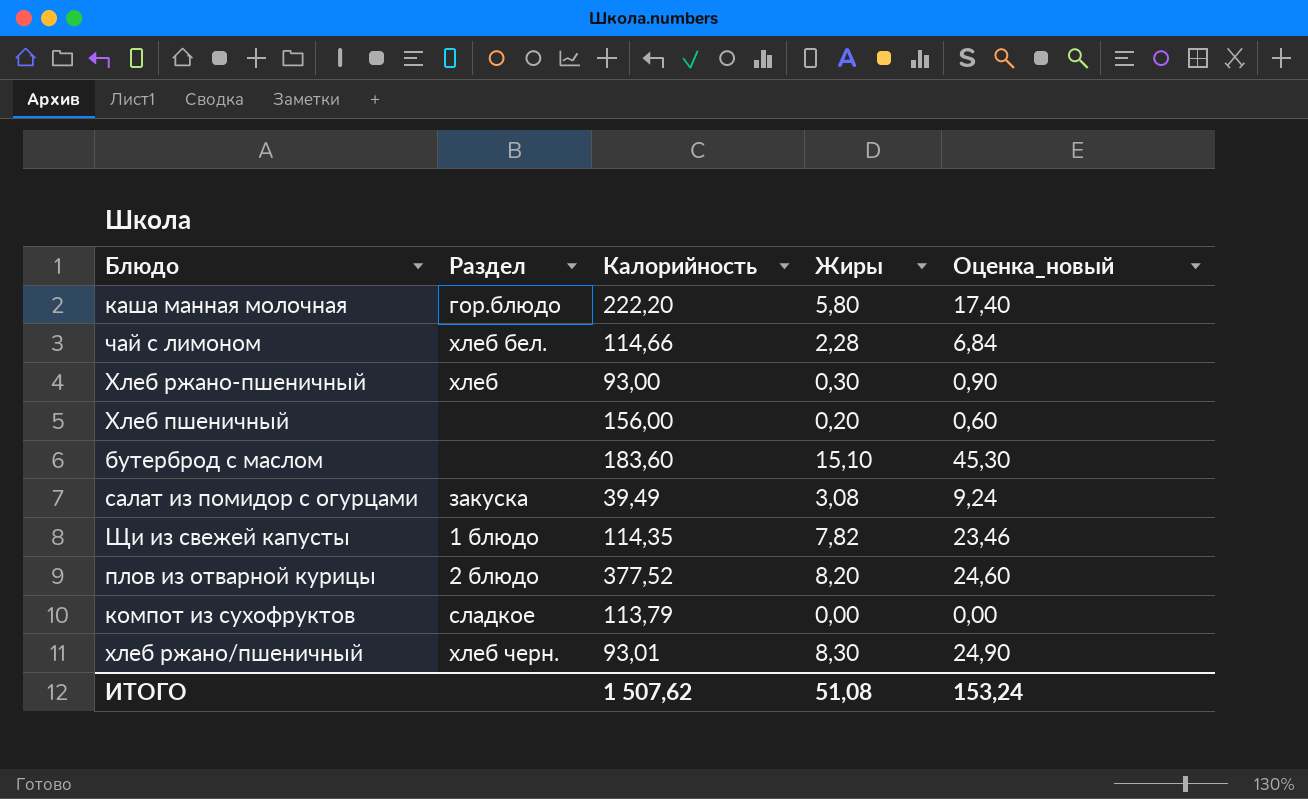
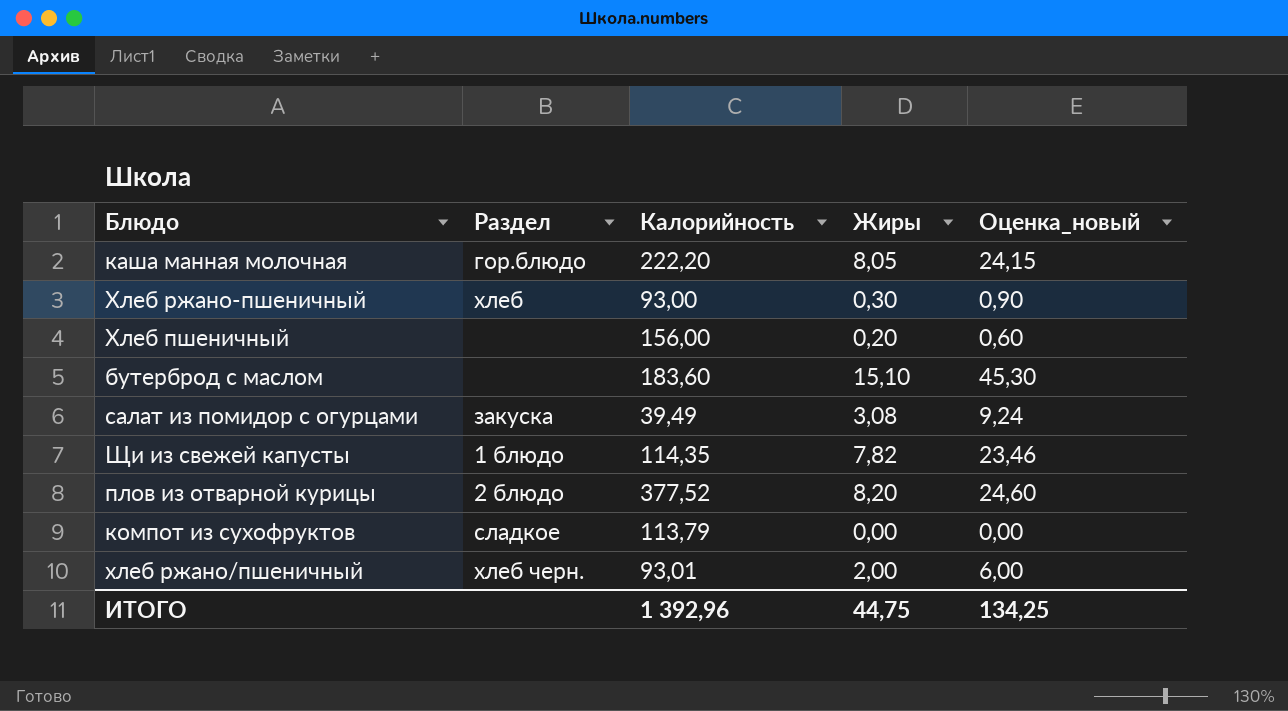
row чай с лимоном: хлеб бел. | 114,66 | 2,28 | 6,84 -> none
каша манная молочная | Жиры: 5,80 -> 8,05
каша манная молочная | Оценка_новый: 17,40 -> 24,15
хлеб ржано/пшеничный | Жиры: 8,30 -> 2,00
хлеб ржано/пшеничный | Оценка_новый: 24,90 -> 6,00
ИТОГО | Калорийность: 1 507,62 -> 1 392,96
ИТОГО | Жиры: 51,08 -> 44,75
ИТОГО | Оценка_новый: 153,24 -> 134,25

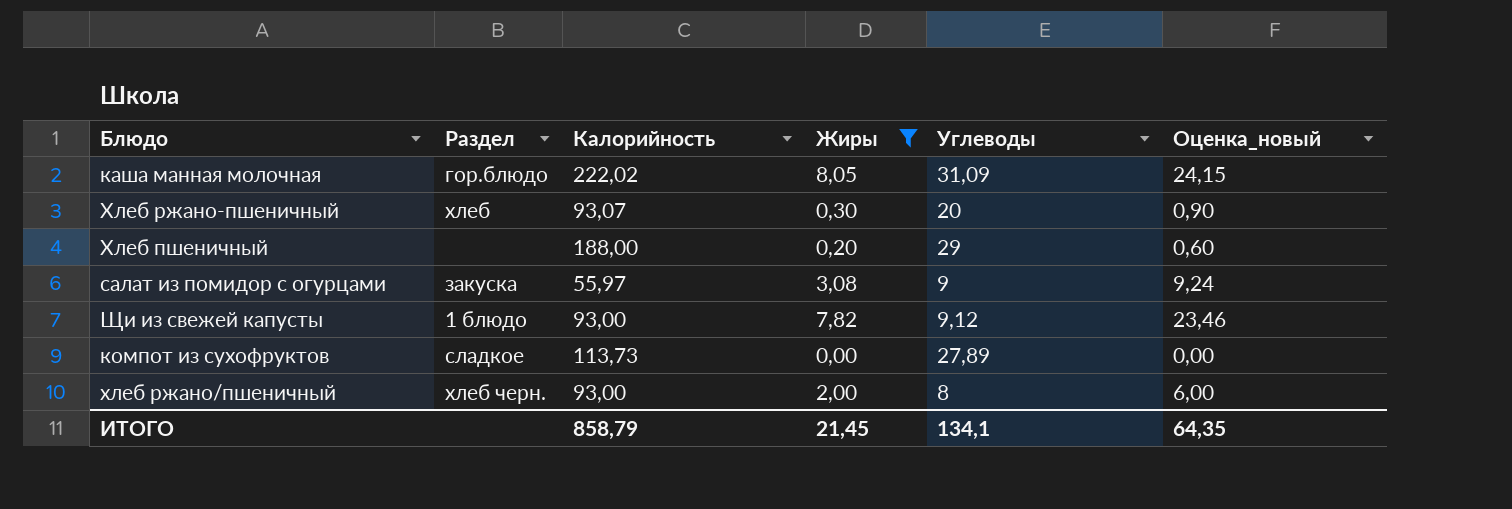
filter: none -> Жиры <= 8,05
column Углеводы | position: none -> 5
каша манная молочная | Калорийность: 222,20 -> 222,02
Хлеб ржано-пшеничный | Калорийность: 93,00 -> 93,07
Хлеб пшеничный | Калорийность: 156,00 -> 188,00
салат из помидор с огурцами | Калорийность: 39,49 -> 55,97
Щи из свежей капусты | Калорийность: 114,35 -> 93,00
компот из сухофруктов | Калорийность: 113,79 -> 113,73
хлеб ржано/пшеничный | Калорийность: 93,01 -> 93,00
ИТОГО | Калорийность: 1 392,96 -> 858,79
ИТОГО | Жиры: 44,75 -> 21,45
ИТОГО | Оценка_новый: 134,25 -> 64,35

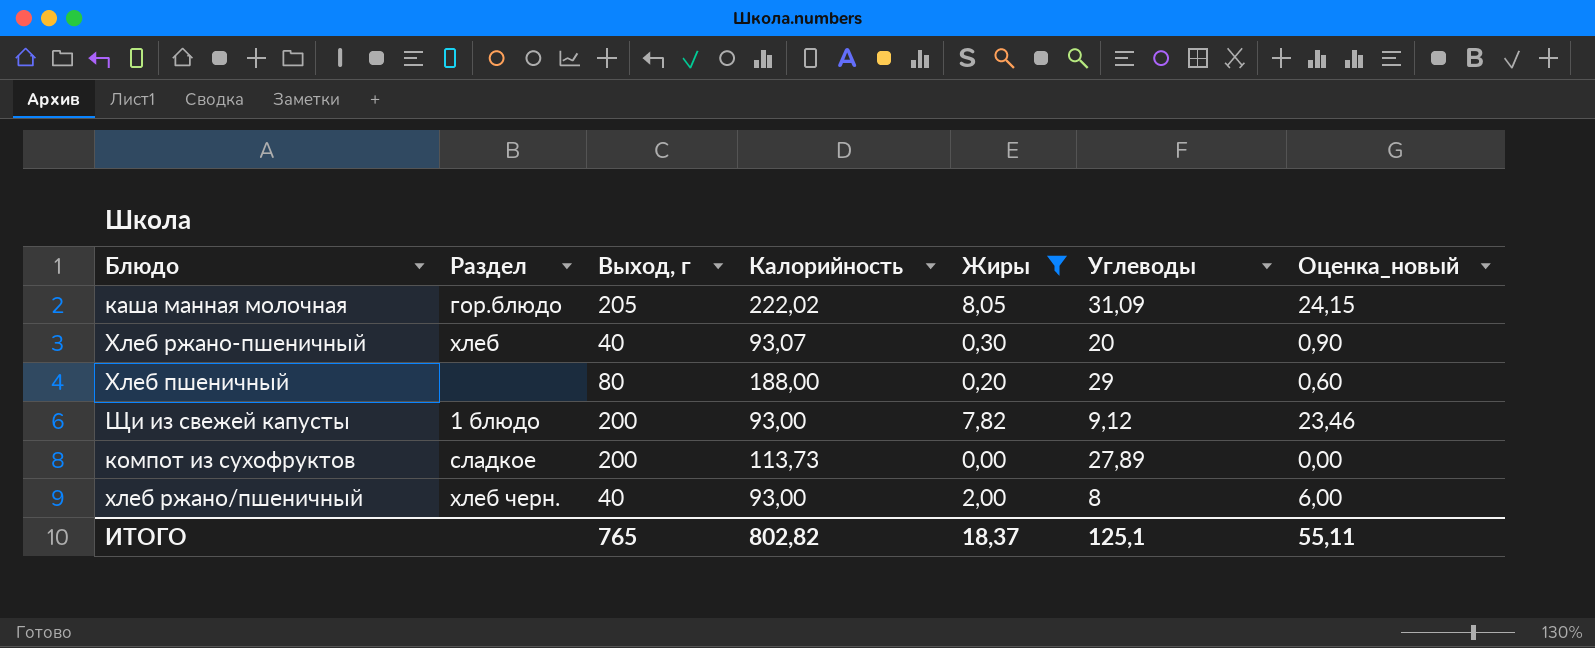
column Выход, г | position: none -> 3
row салат из помидор с огурцами: закуска | 55,97 | 3,08 | 9 | 9,24 -> none
ИТОГО | Калорийность: 858,79 -> 802,82
ИТОГО | Жиры: 21,45 -> 18,37
ИТОГО | Углеводы: 134,1 -> 125,1
ИТОГО | Оценка_новый: 64,35 -> 55,11

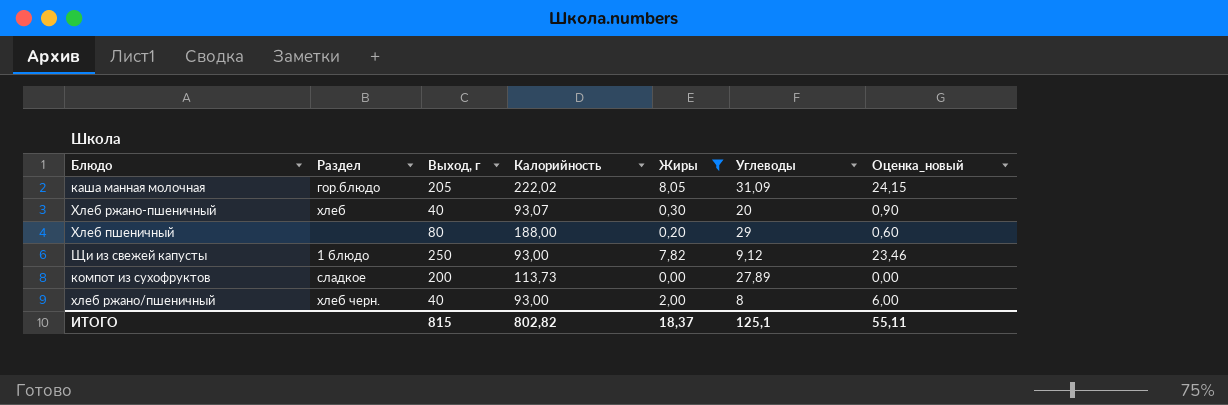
Щи из свежей капусты | Выход, г: 200 -> 250
ИТОГО | Выход, г: 765 -> 815

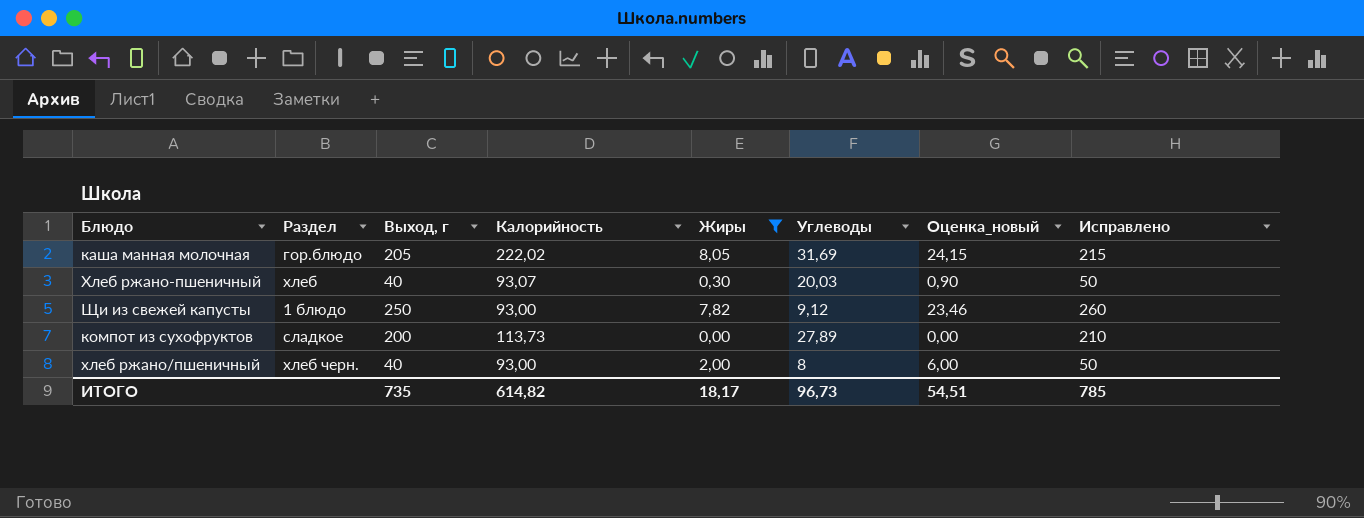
column Исправлено | formula: none -> [Выход, г] + 10
row Хлеб пшеничный: none | 80 | 188,00 | 0,20 | 29 | 0,60 -> none
каша манная молочная | Углеводы: 31,09 -> 31,69
Хлеб ржано-пшеничный | Углеводы: 20 -> 20,03
ИТОГО | Выход, г: 815 -> 735
ИТОГО | Калорийность: 802,82 -> 614,82
ИТОГО | Жиры: 18,37 -> 18,17
ИТОГО | Углеводы: 125,1 -> 96,73
ИТОГО | Оценка_новый: 55,11 -> 54,51

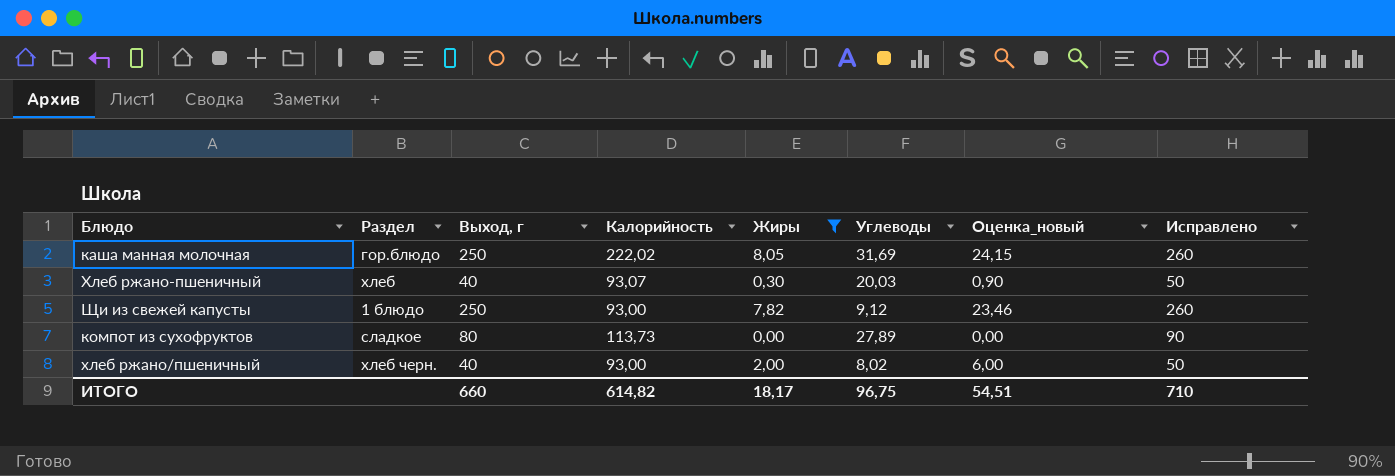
каша манная молочная | Выход, г: 205 -> 250
каша манная молочная | Исправлено: 215 -> 260
компот из сухофруктов | Выход, г: 200 -> 80
компот из сухофруктов | Исправлено: 210 -> 90
хлеб ржано/пшеничный | Углеводы: 8 -> 8,02
ИТОГО | Выход, г: 735 -> 660
ИТОГО | Углеводы: 96,73 -> 96,75
ИТОГО | Исправлено: 785 -> 710

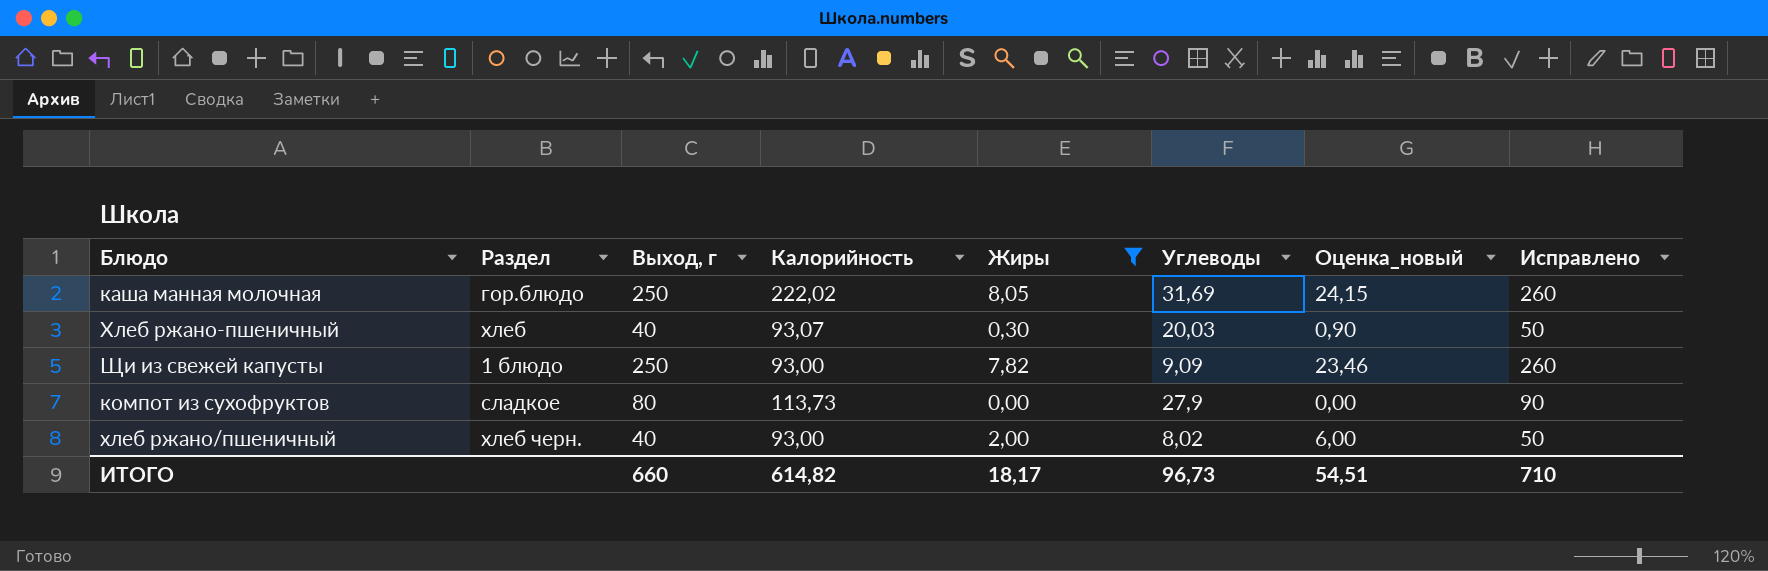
Щи из свежей капусты | Углеводы: 9,12 -> 9,09
компот из сухофруктов | Углеводы: 27,89 -> 27,9
ИТОГО | Углеводы: 96,75 -> 96,73

